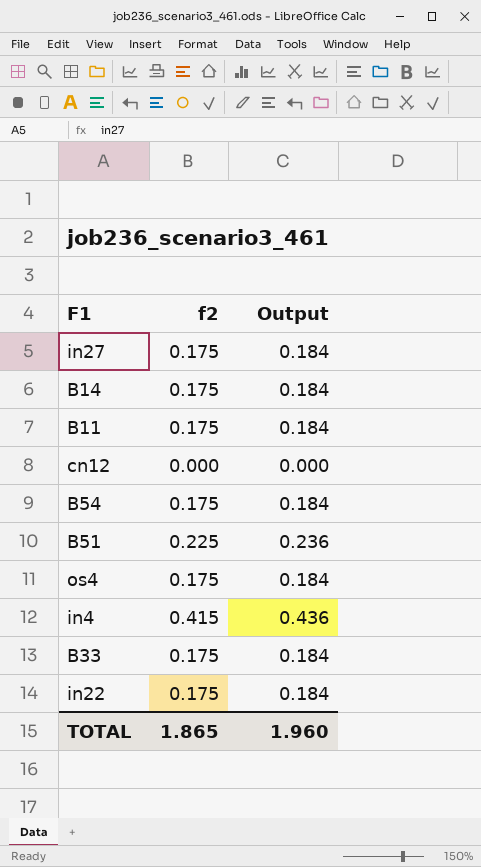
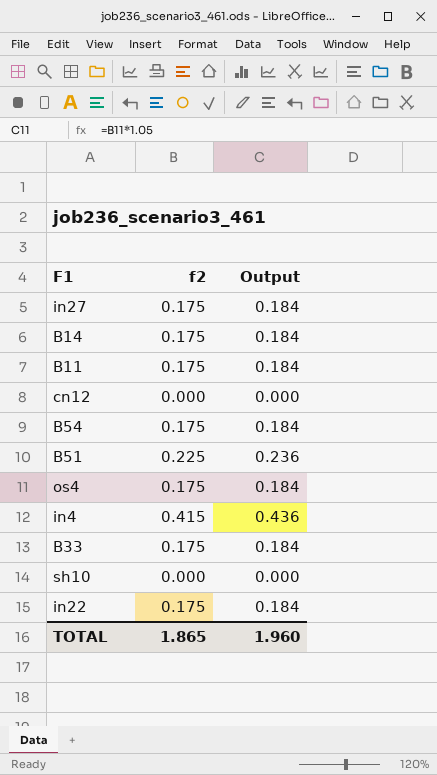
row sh10: none -> 0.000 | 0.000

